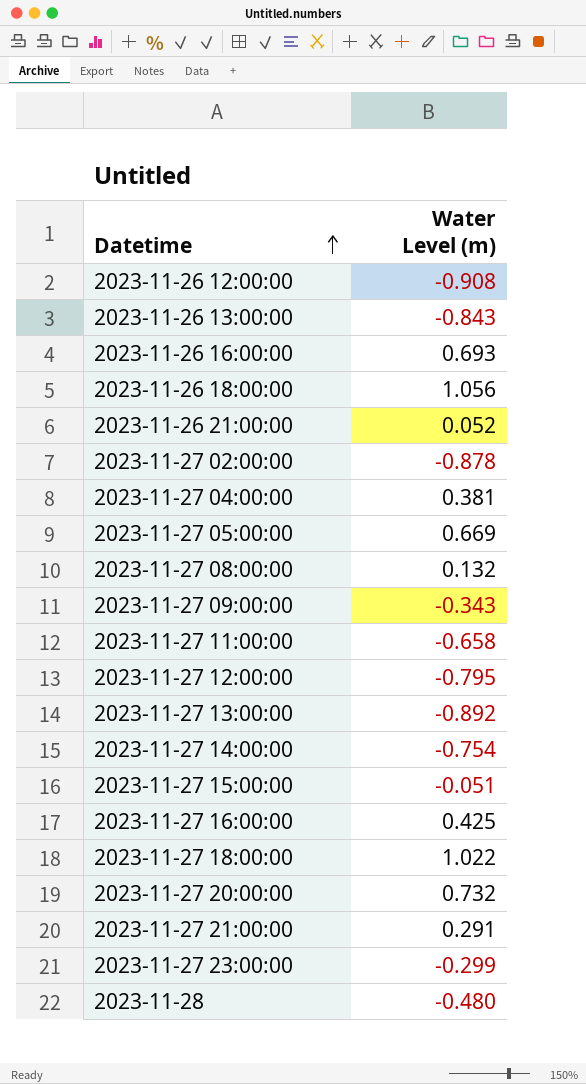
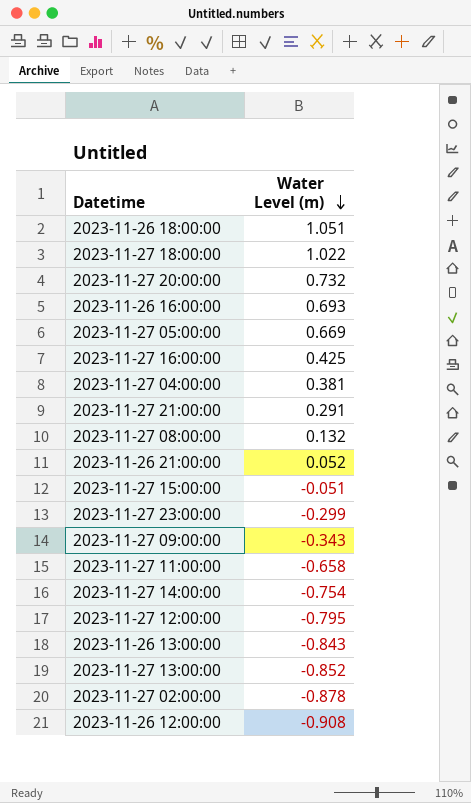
row order: Datetime ascending -> Water Level (m) descending
row 2023-11-28: -0.480 -> none
2023-11-26 18:00:00 | Water Level (m): 1.056 -> 1.051
2023-11-27 13:00:00 | Water Level (m): -0.892 -> -0.852

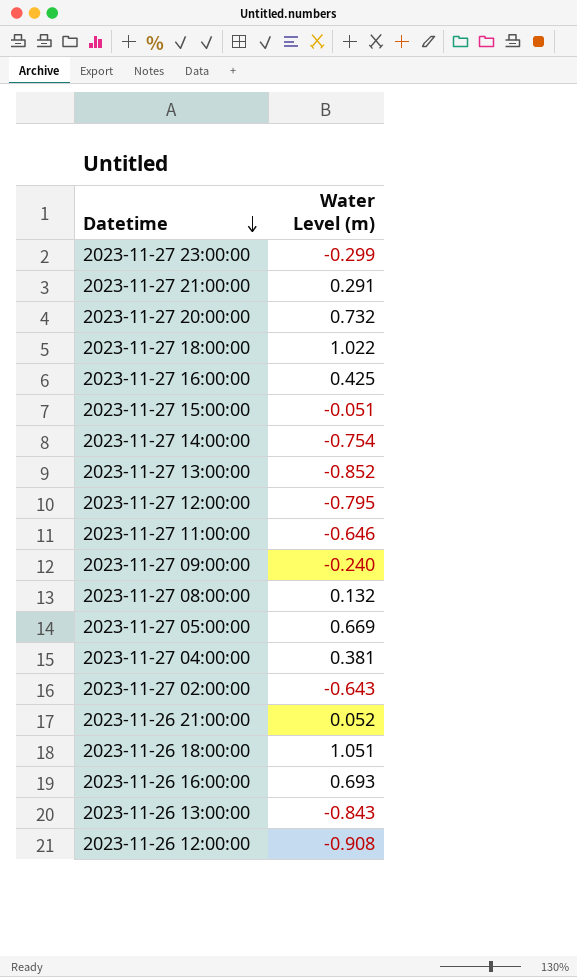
row order: Water Level (m) descending -> Datetime descending
2023-11-27 11:00:00 | Water Level (m): -0.658 -> -0.646
2023-11-27 09:00:00 | Water Level (m): -0.343 -> -0.240
2023-11-27 02:00:00 | Water Level (m): -0.878 -> -0.643

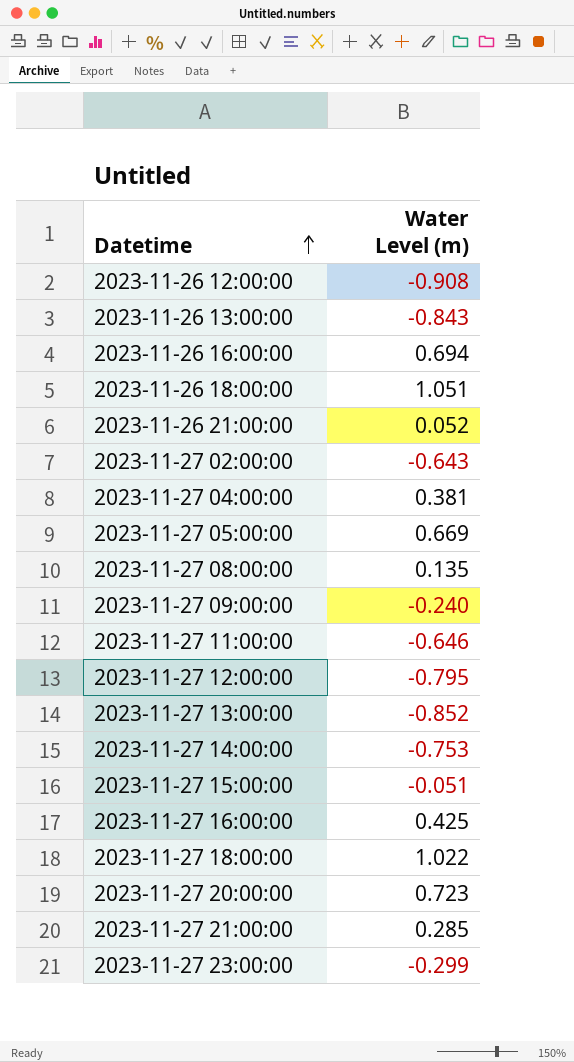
row order: Datetime descending -> Datetime ascending
2023-11-26 16:00:00 | Water Level (m): 0.693 -> 0.694
2023-11-27 08:00:00 | Water Level (m): 0.132 -> 0.135
2023-11-27 14:00:00 | Water Level (m): -0.754 -> -0.753
2023-11-27 20:00:00 | Water Level (m): 0.732 -> 0.723
2023-11-27 21:00:00 | Water Level (m): 0.291 -> 0.285

